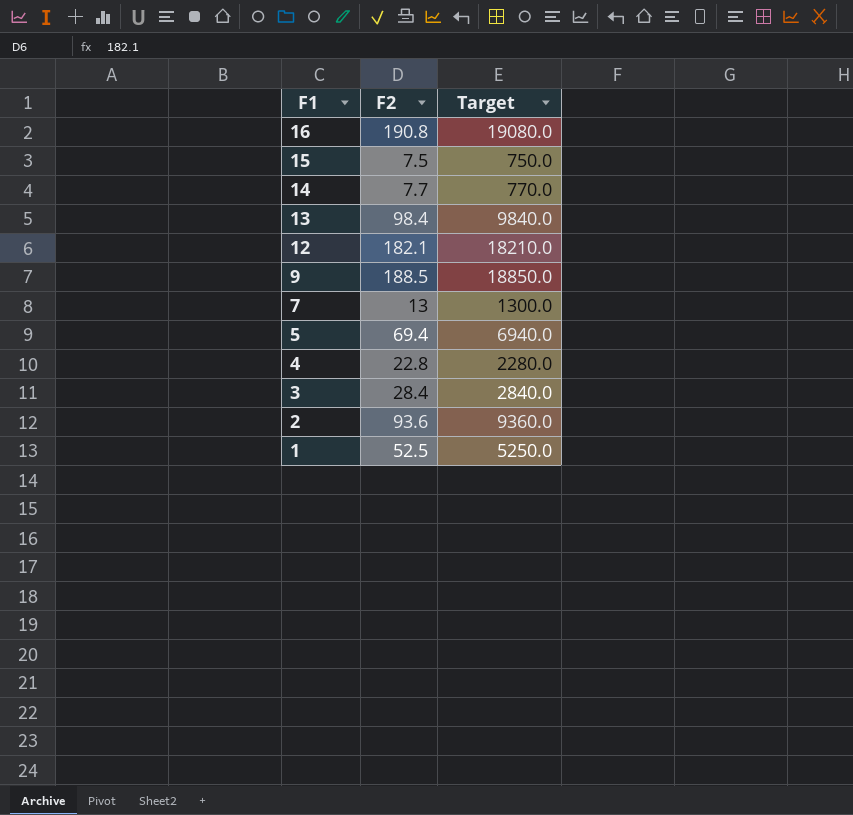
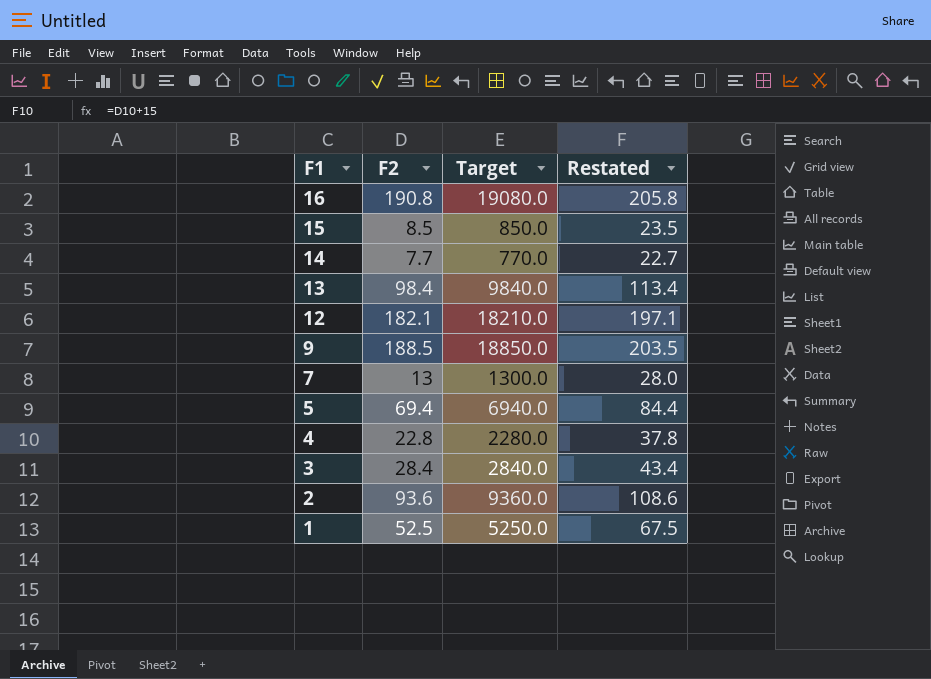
column Restated | formula: none -> [F2] + 15
15 | F2: 7.5 -> 8.5
15 | Target: 750.0 -> 850.0

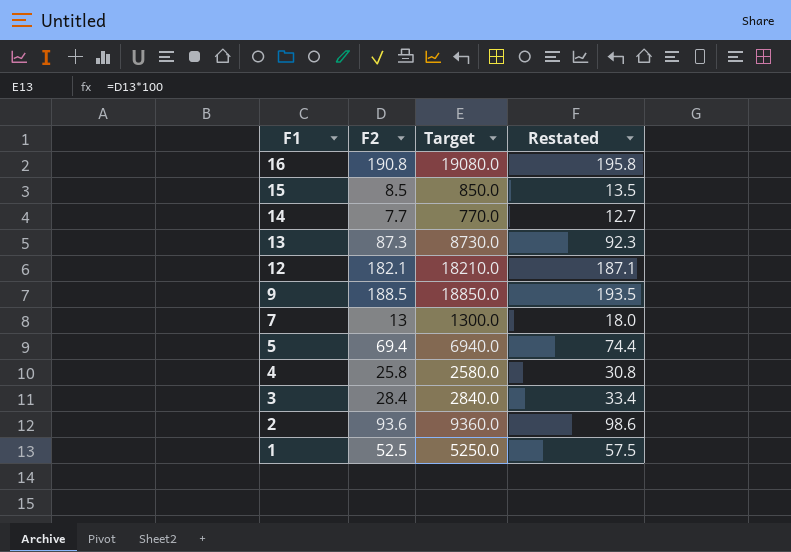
column Restated | formula: [F2] + 15 -> [F2] + 5
13 | F2: 98.4 -> 87.3
13 | Target: 9840.0 -> 8730.0
4 | F2: 22.8 -> 25.8
4 | Target: 2280.0 -> 2580.0

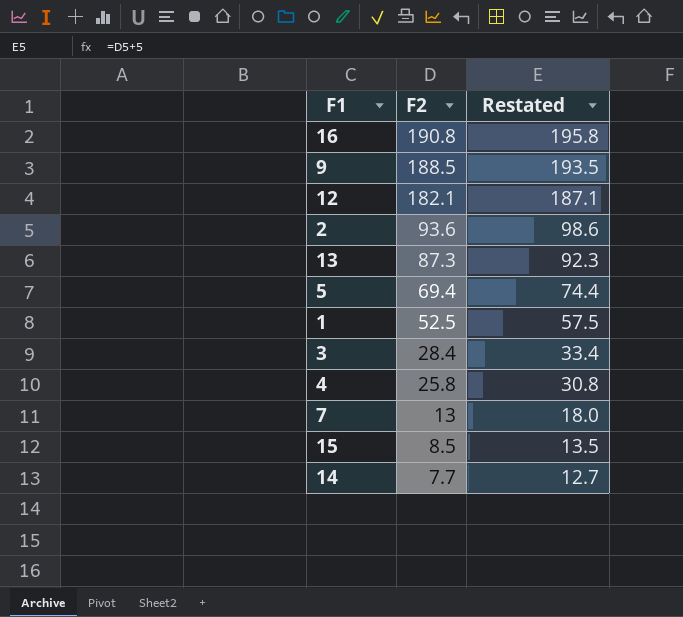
row order: F1 descending -> F2 descending
column Target | formula: [F2] * 100 -> none

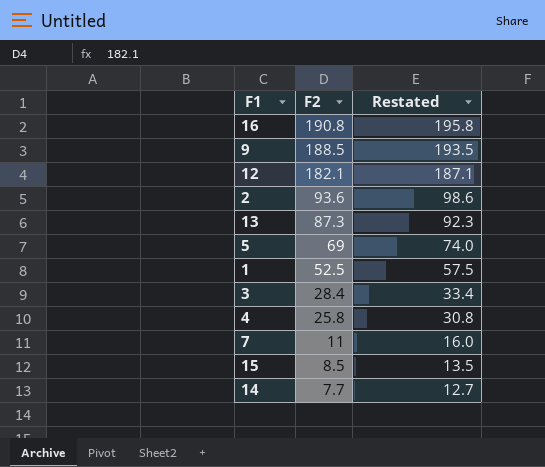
5 | F2: 69.4 -> 69
5 | Restated: 74.4 -> 74.0
7 | F2: 13 -> 11
7 | Restated: 18.0 -> 16.0

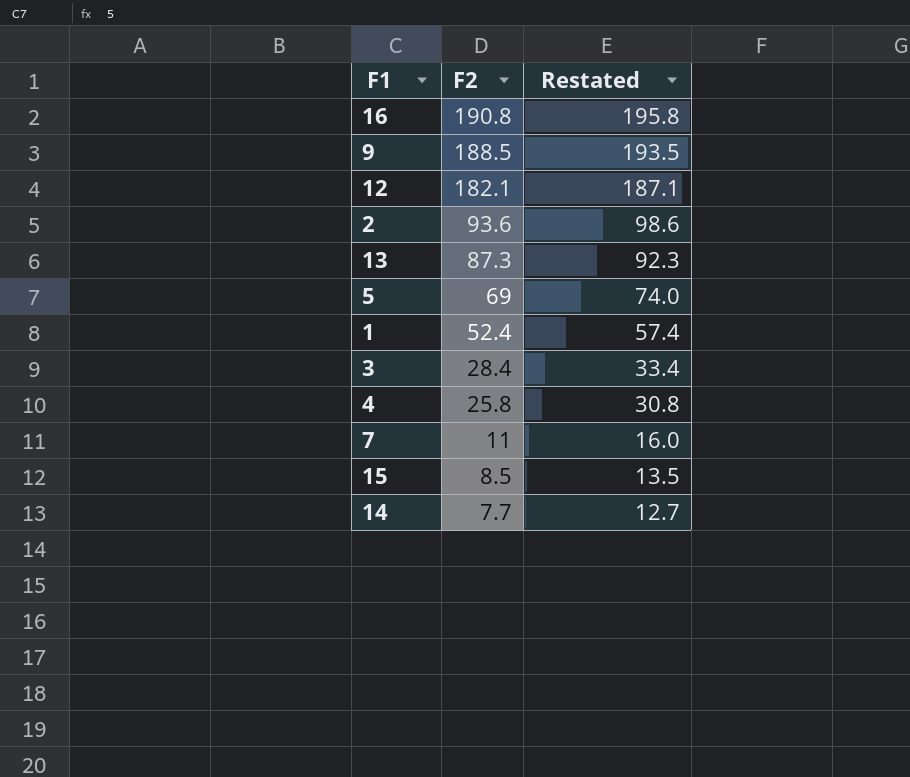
1 | F2: 52.5 -> 52.4
1 | Restated: 57.5 -> 57.4

